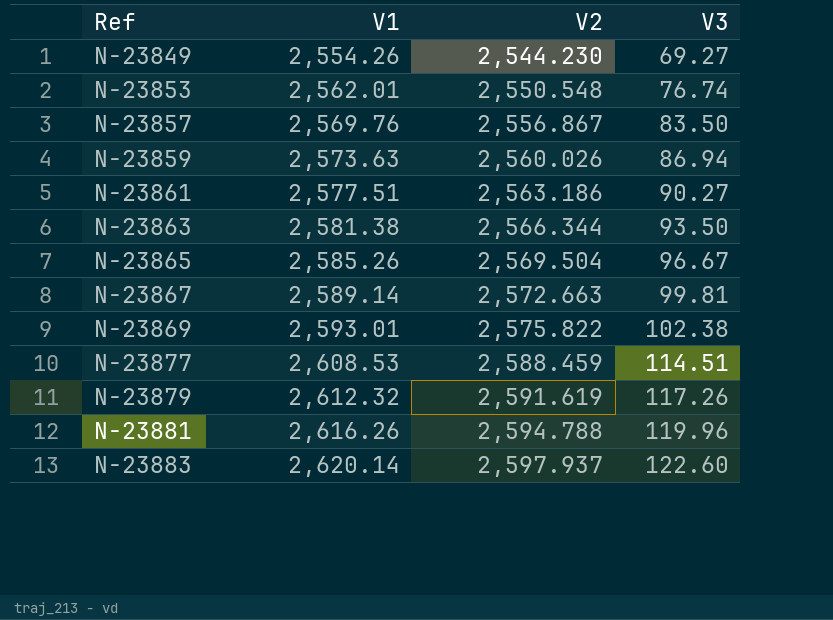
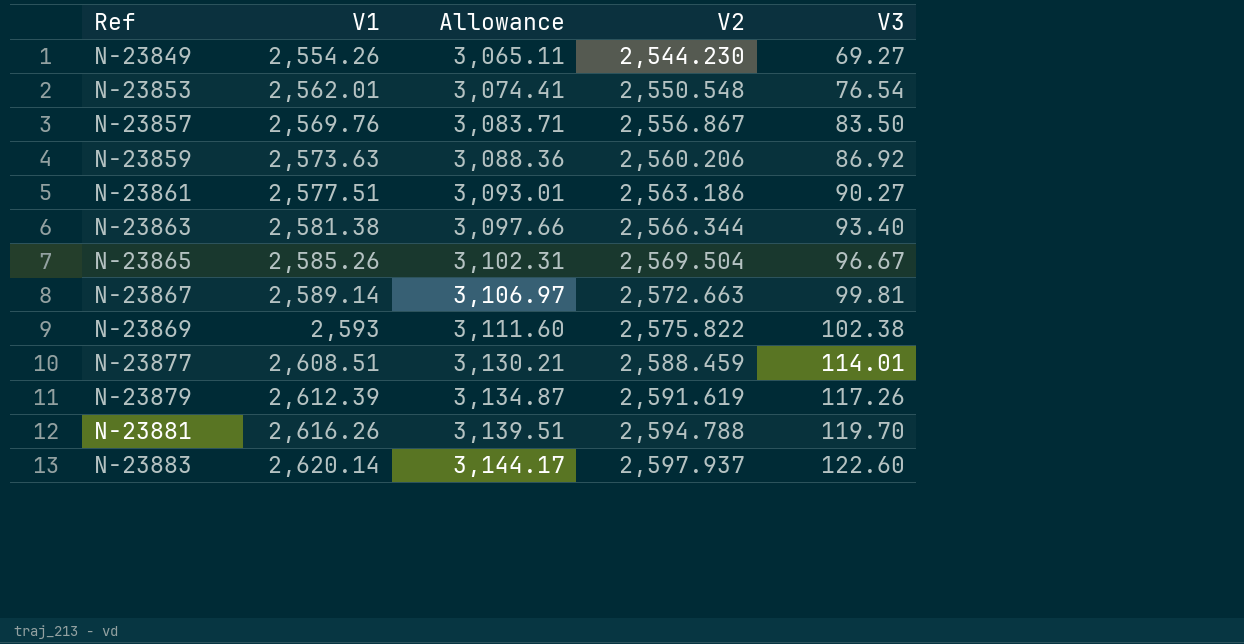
column Allowance | formula: none -> [V1] * 1.2
N-23853 | V3: 76.74 -> 76.54
N-23859 | V2: 2,560.026 -> 2,560.206
N-23859 | V3: 86.94 -> 86.92
N-23863 | V3: 93.50 -> 93.40
N-23869 | V1: 2,593.01 -> 2,593
N-23877 | V1: 2,608.53 -> 2,608.51
N-23877 | V3: 114.51 -> 114.01
N-23879 | V1: 2,612.32 -> 2,612.39
N-23881 | V3: 119.96 -> 119.70

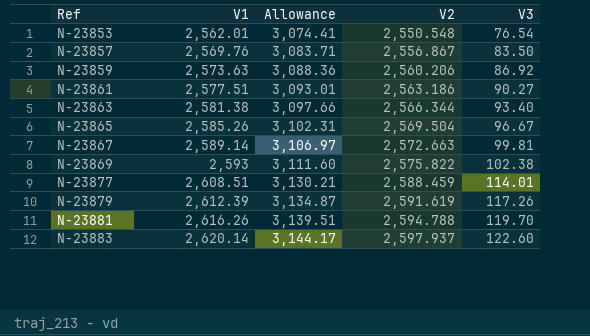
row N-23849: 2,554.26 | 3,065.11 | 2,544.230 | 69.27 -> none

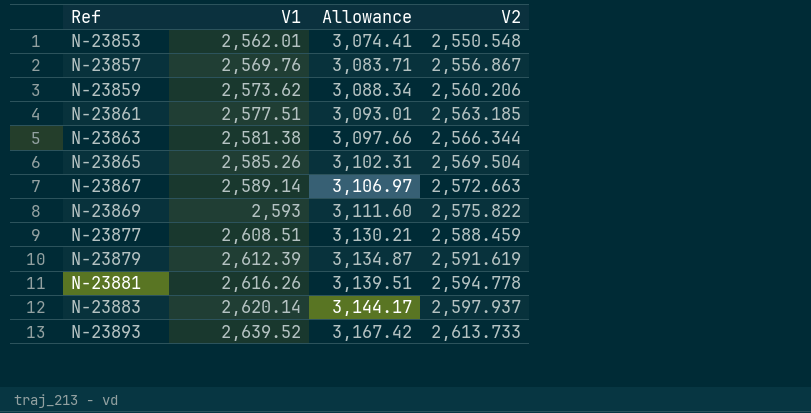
column V3 | position: 5 -> none
N-23859 | V1: 2,573.63 -> 2,573.62
N-23859 | Allowance: 3,088.36 -> 3,088.34
N-23861 | V2: 2,563.186 -> 2,563.185
N-23881 | V2: 2,594.788 -> 2,594.778
row N-23893: none -> 2,639.52 | 3,167.42 | 2,613.733

